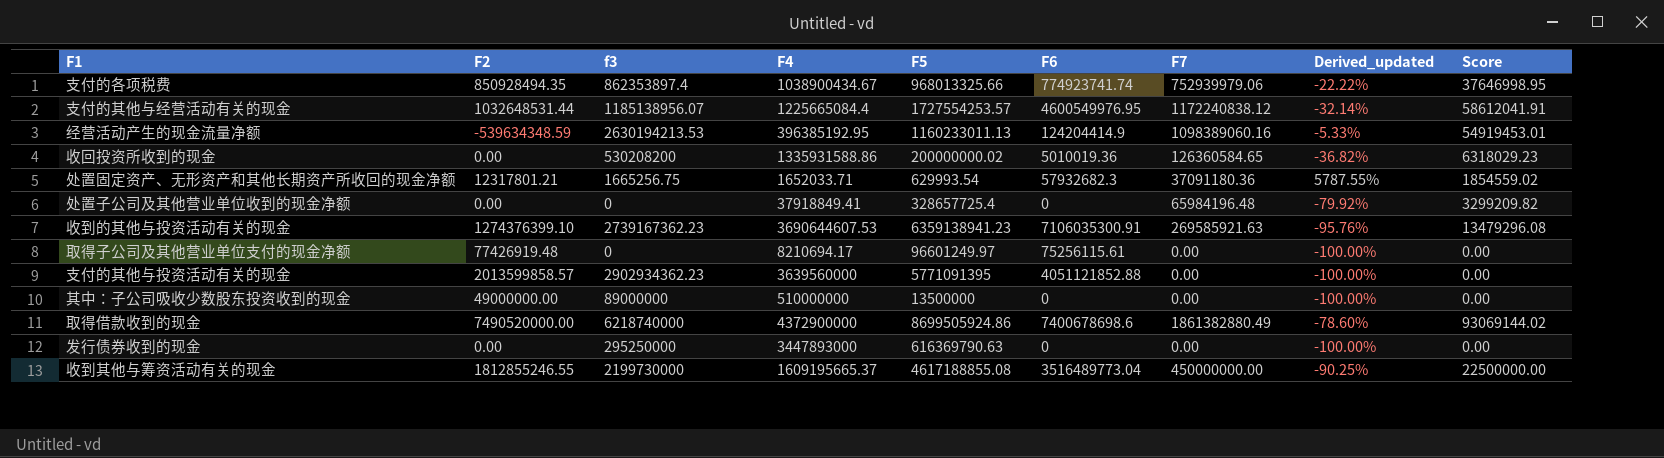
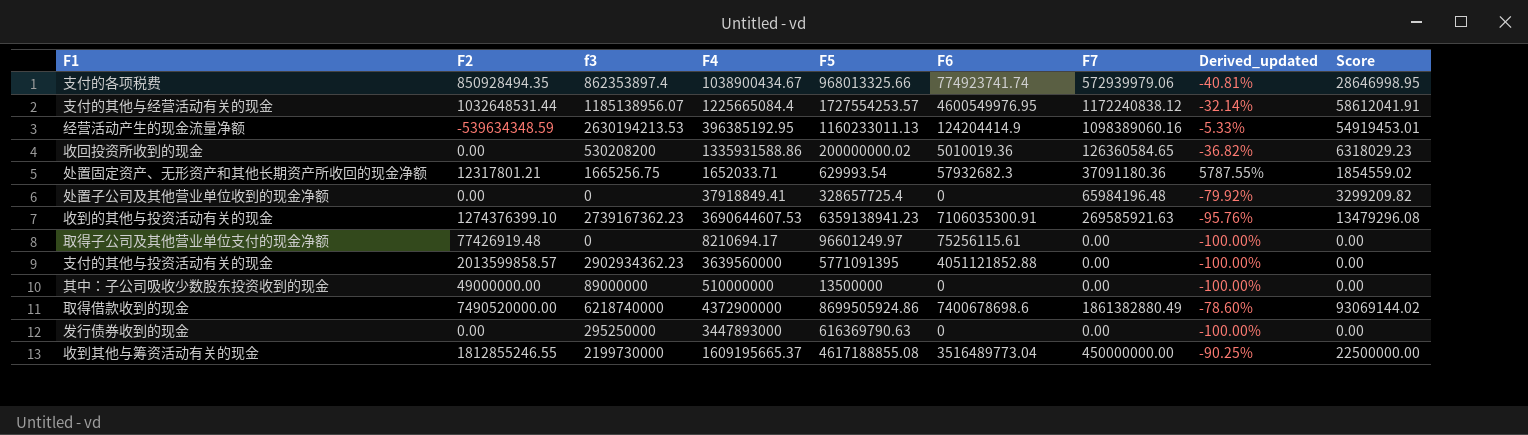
支付的各项税费 | F7: 752939979.06 -> 572939979.06
支付的各项税费 | Derived_updated: -22.22% -> -40.81%
支付的各项税费 | Score: 37646998.95 -> 28646998.95

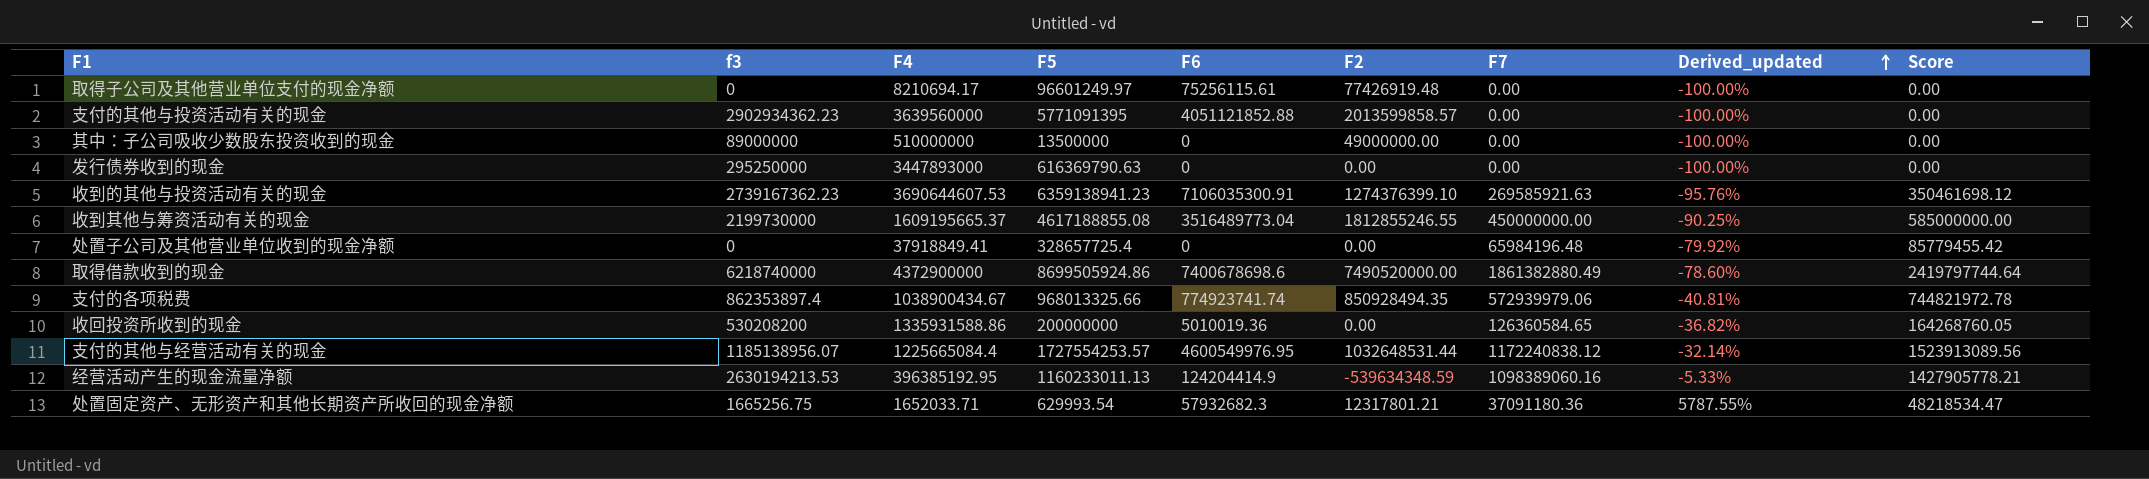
row order: none -> Derived_updated ascending
column F2 | position: 2 -> 6
column Score | formula: [F7] * 0.05 -> [F7] * 1.3
收回投资所收到的现金 | F5: 200000000.02 -> 200000000

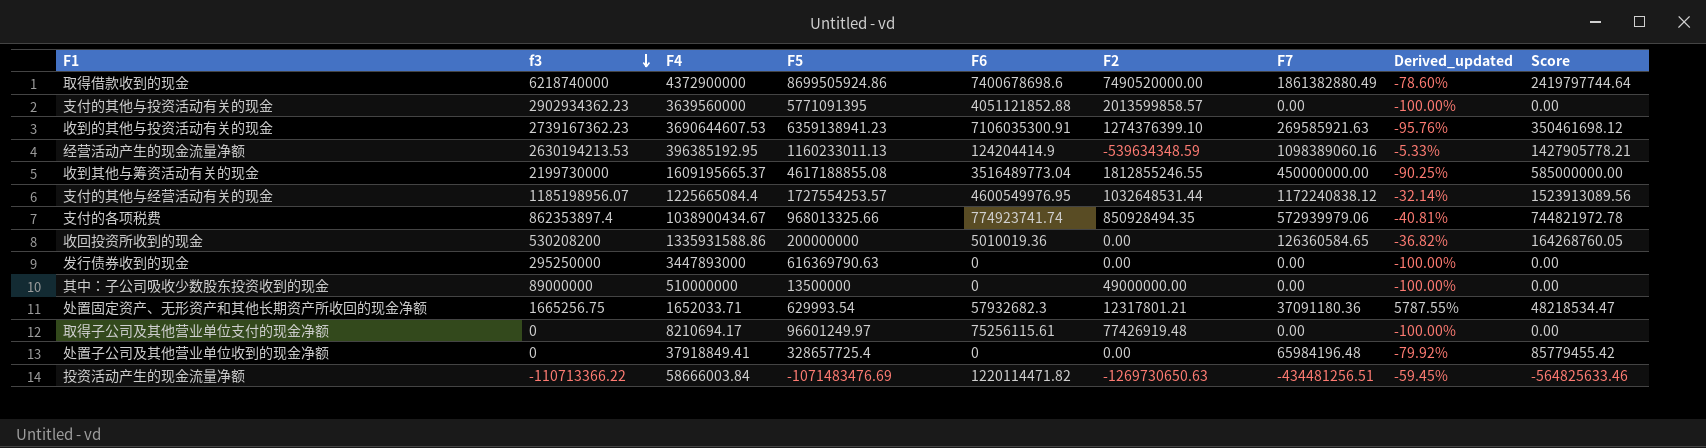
row order: Derived_updated ascending -> f3 descending
支付的其他与经营活动有关的现金 | f3: 1185138956.07 -> 1185198956.07
row 投资活动产生的现金流量净额: none -> -110713366.22 | 58666003.84 | -1071483476.69 | 1220114471.82 | -1269730650.63 | -434481256.51 | -59.45% | -564825633.46

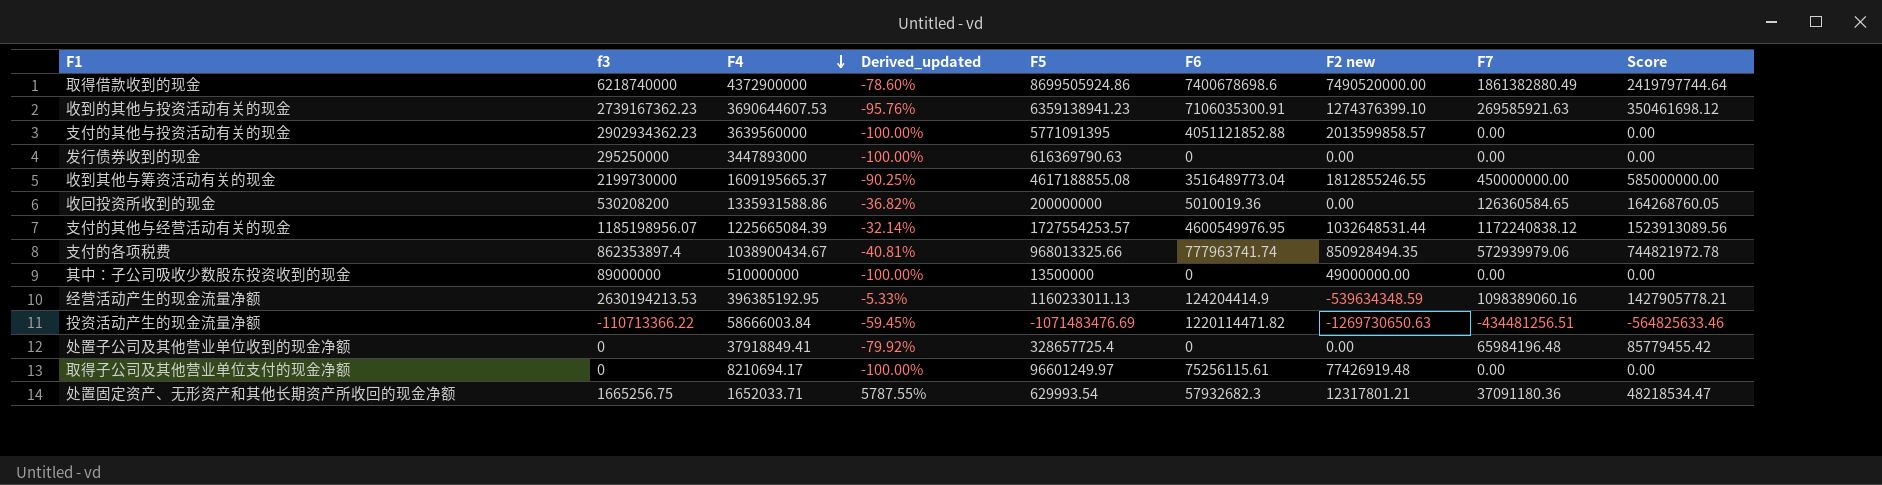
row order: f3 descending -> F4 descending
column Derived_updated | position: 8 -> 4
column name: F2 -> F2 new
支付的其他与经营活动有关的现金 | F4: 1225665084.4 -> 1225665084.39
支付的各项税费 | F6: 774923741.74 -> 777963741.74

